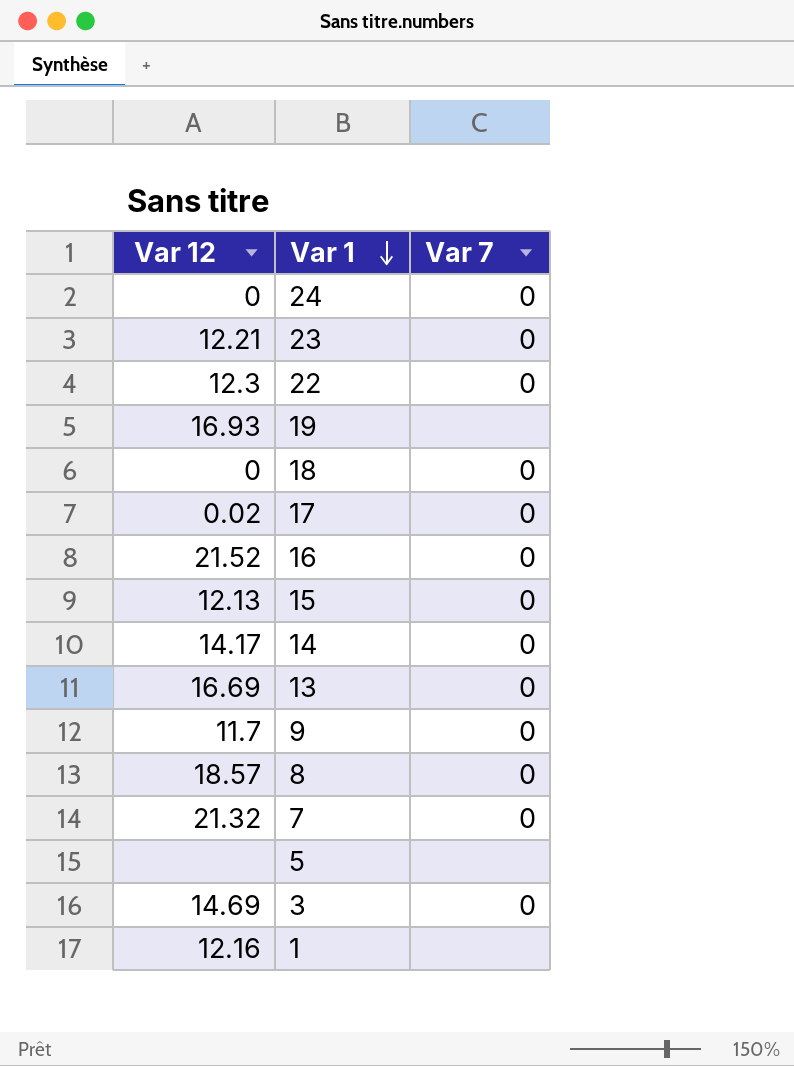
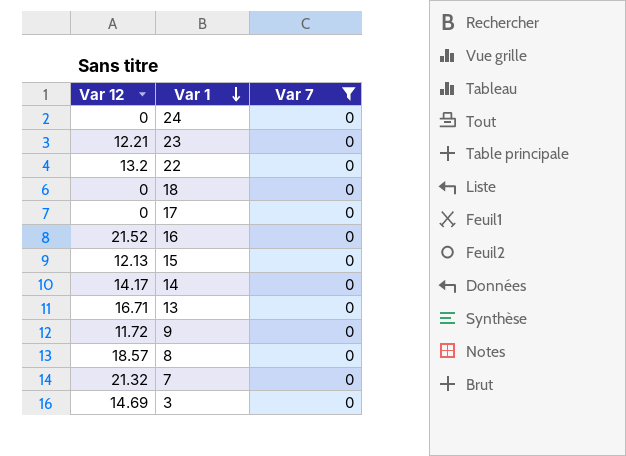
filter: none -> Var 7 = 0
22 | Var 12: 12.3 -> 13.2
17 | Var 12: 0.02 -> 0
13 | Var 12: 16.69 -> 16.71
9 | Var 12: 11.7 -> 11.72

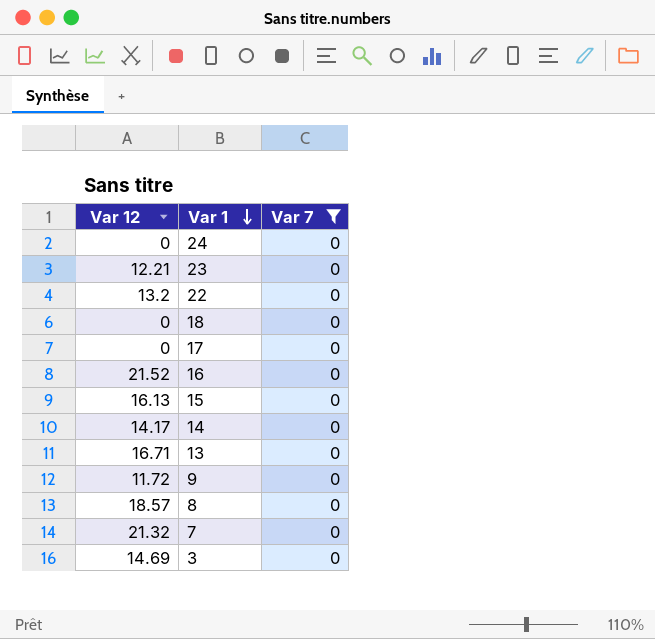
15 | Var 12: 12.13 -> 16.13

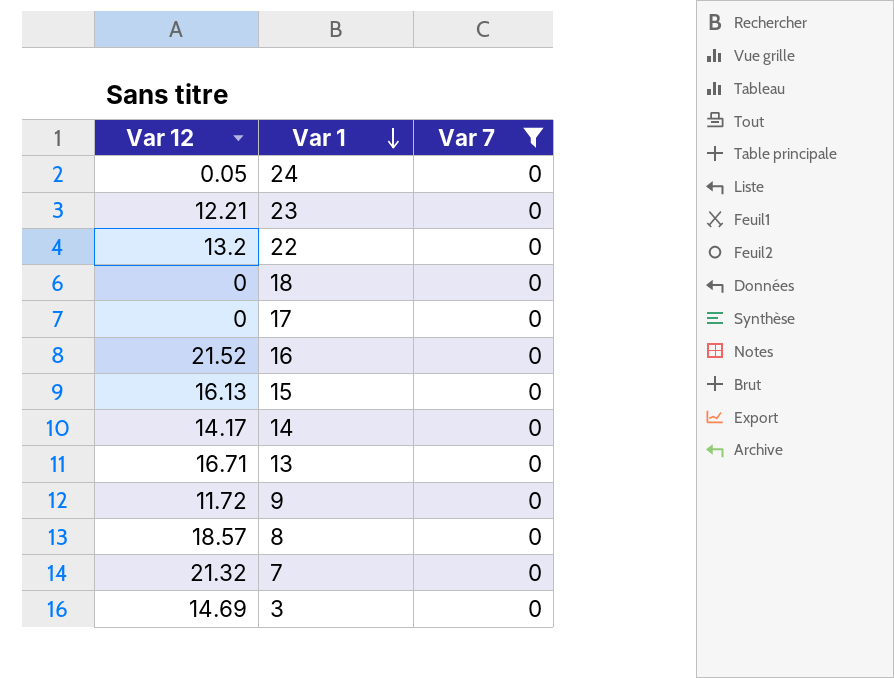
24 | Var 12: 0 -> 0.05

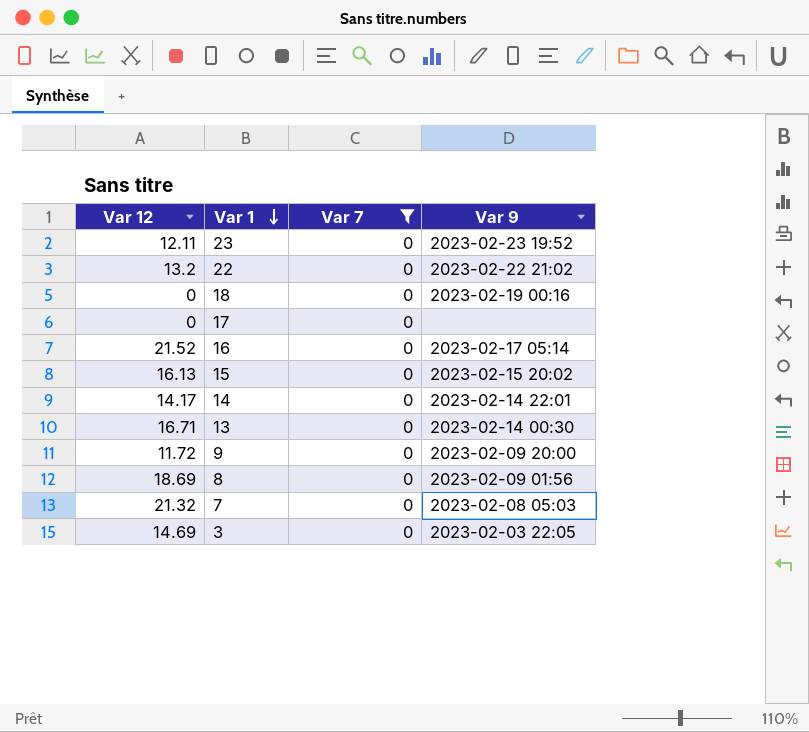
column Var 9 | position: none -> 4
row 24: 0.05 | 0 -> none
23 | Var 12: 12.21 -> 12.11
8 | Var 12: 18.57 -> 18.69

